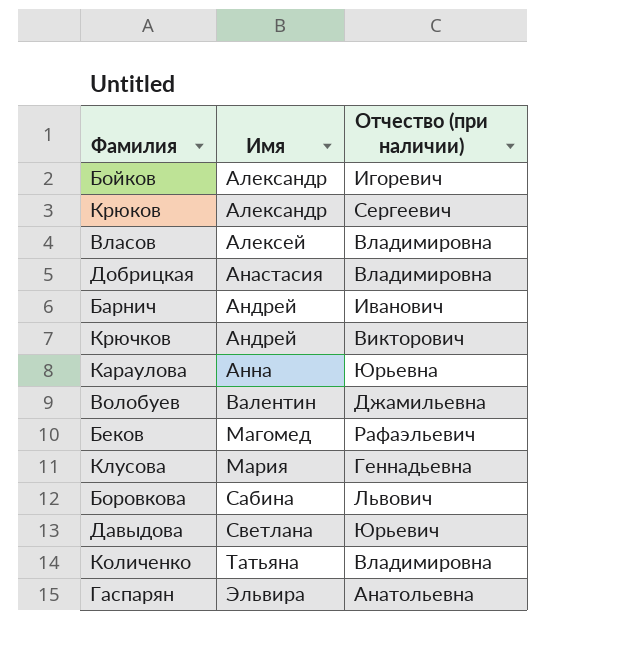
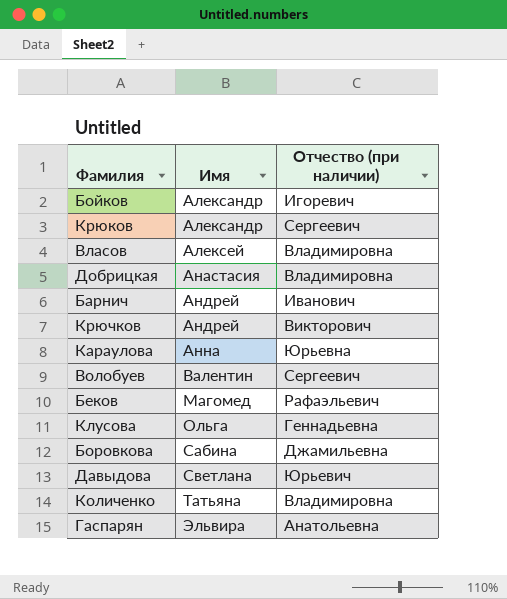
Волобуев | Отчество (при наличии): Джамильевна -> Сергеевич
Клусова | Имя: Мария -> Ольга
Боровкова | Отчество (при наличии): Львович -> Джамильевна

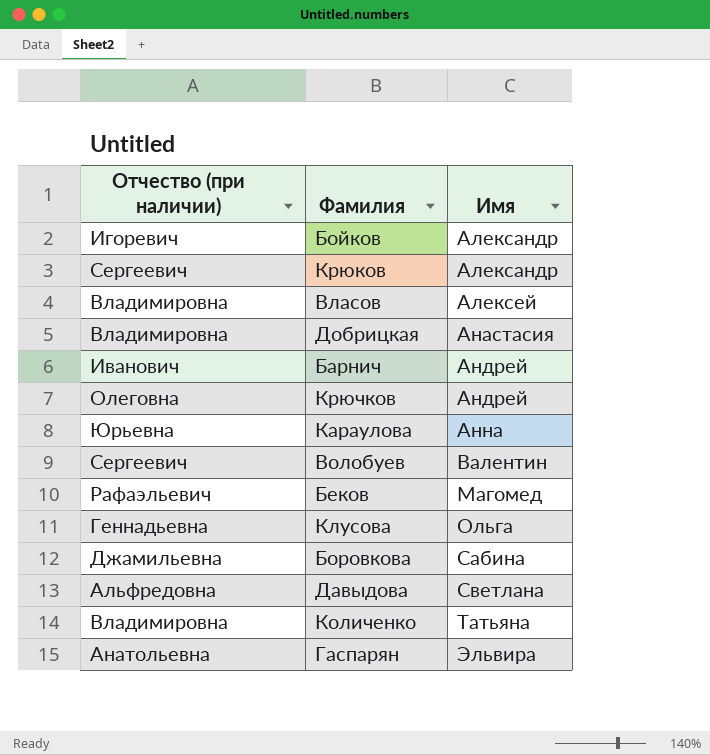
column Отчество (при наличии) | position: 3 -> 1
Крючков | Отчество (при наличии): Викторович -> Олеговна
Давыдова | Отчество (при наличии): Юрьевич -> Альфредовна

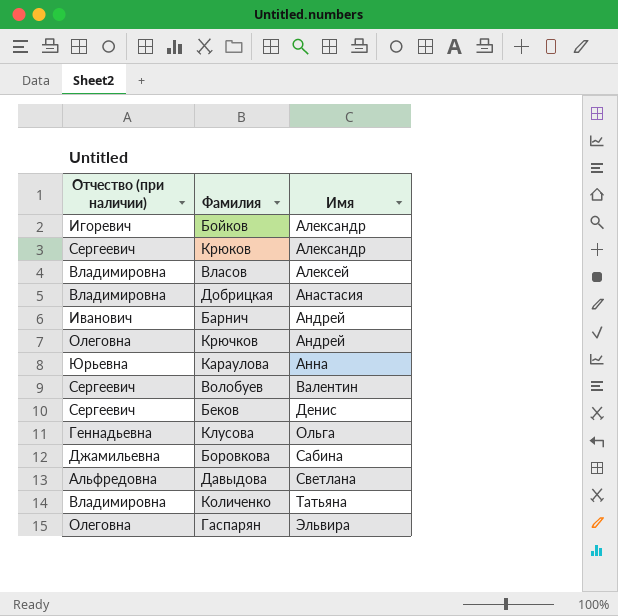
Беков | Отчество (при наличии): Рафаэльевич -> Сергеевич
Беков | Имя: Магомед -> Денис
Гаспарян | Отчество (при наличии): Анатольевна -> Олеговна

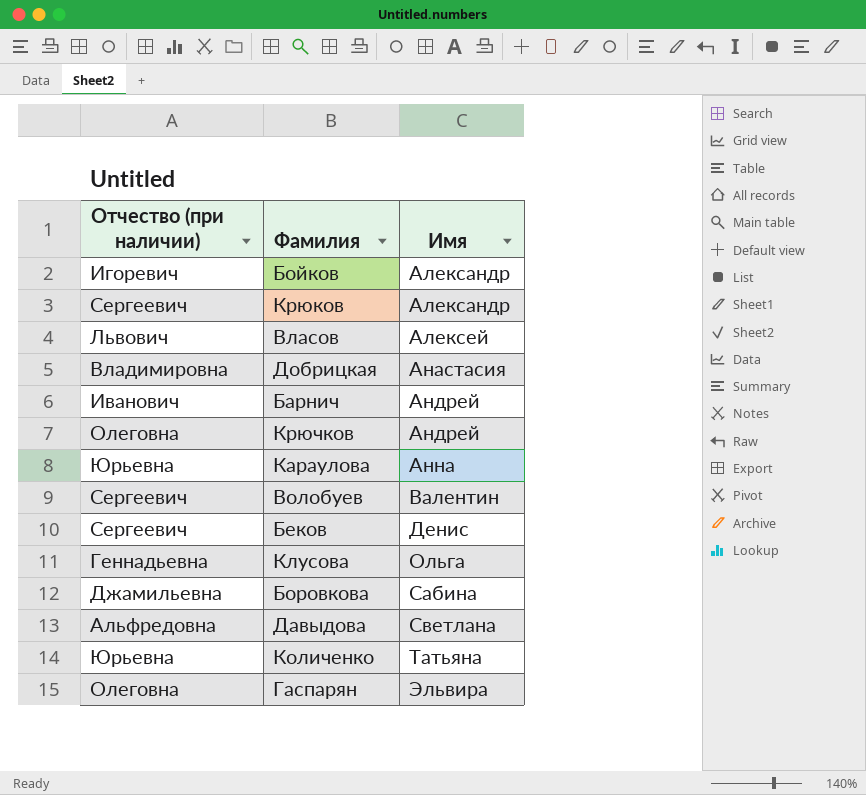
Власов | Отчество (при наличии): Владимировна -> Львович
Количенко | Отчество (при наличии): Владимировна -> Юрьевна

